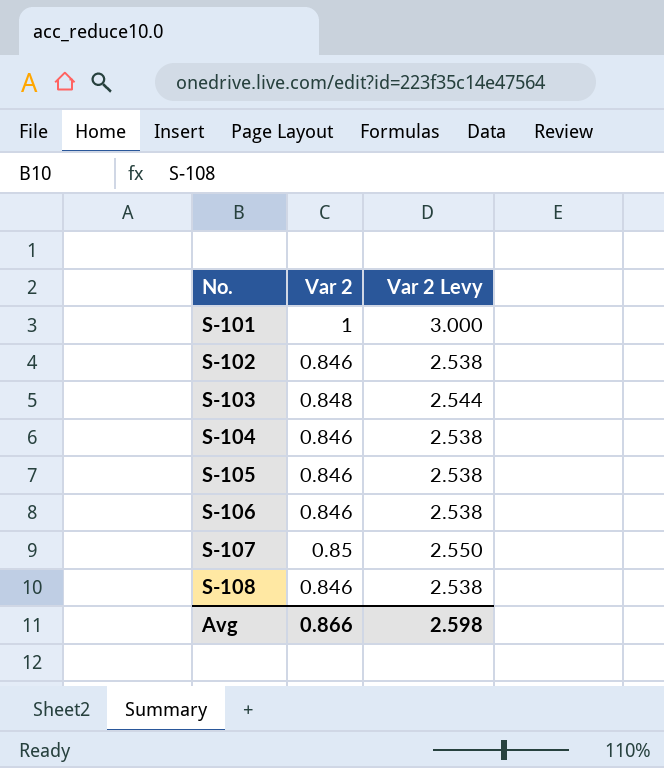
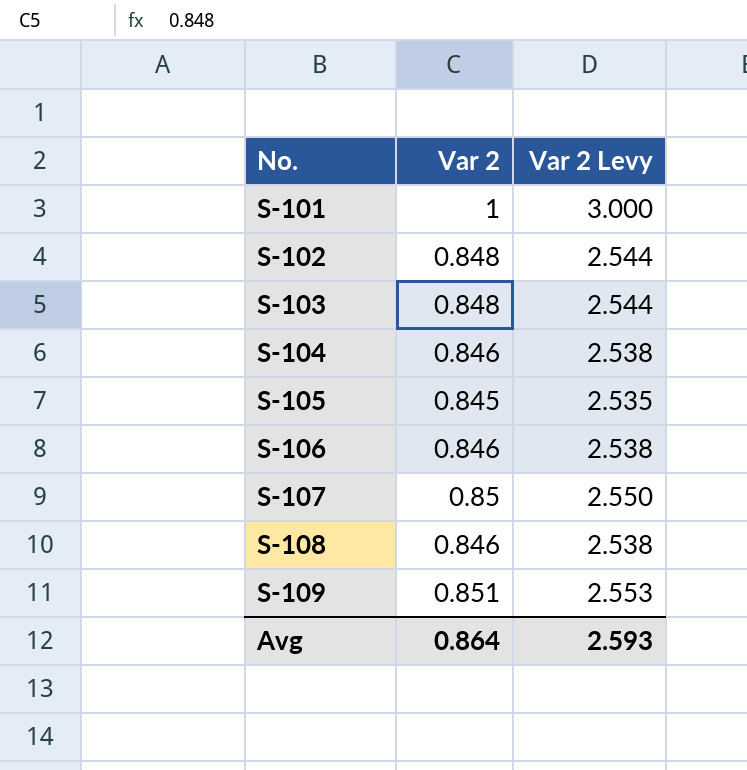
S-102 | Var 2: 0.846 -> 0.848
S-102 | Var 2 Levy: 2.538 -> 2.544
S-105 | Var 2: 0.846 -> 0.845
S-105 | Var 2 Levy: 2.538 -> 2.535
row S-109: none -> 0.851 | 2.553
Avg | Var 2: 0.866 -> 0.864
Avg | Var 2 Levy: 2.598 -> 2.593

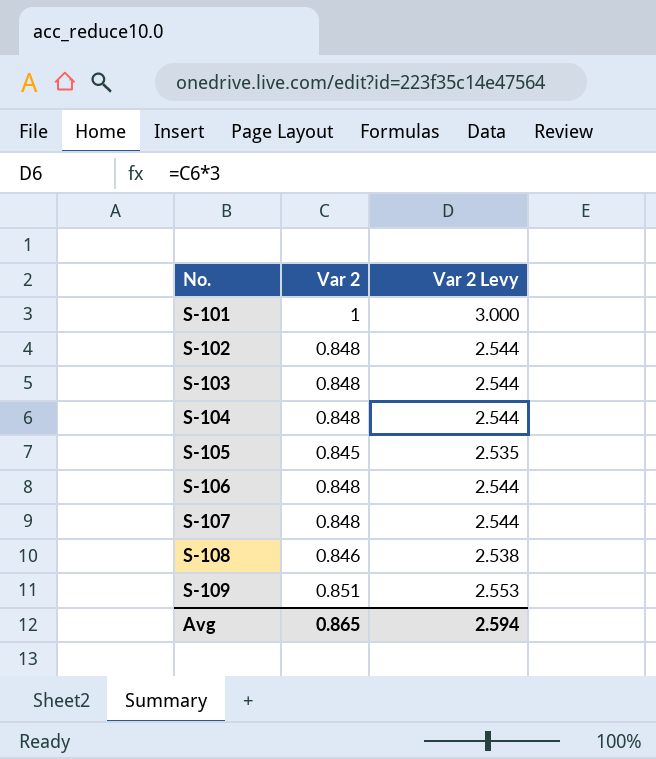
S-104 | Var 2: 0.846 -> 0.848
S-104 | Var 2 Levy: 2.538 -> 2.544
S-106 | Var 2: 0.846 -> 0.848
S-106 | Var 2 Levy: 2.538 -> 2.544
S-107 | Var 2: 0.85 -> 0.848
S-107 | Var 2 Levy: 2.550 -> 2.544
Avg | Var 2: 0.864 -> 0.865
Avg | Var 2 Levy: 2.593 -> 2.594

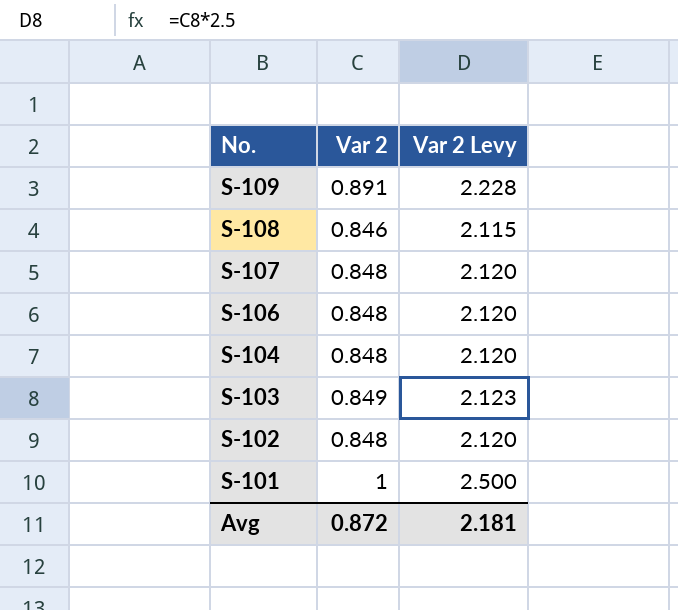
row order: No. ascending -> No. descending
column Var 2 Levy | formula: [Var 2] * 3 -> [Var 2] * 2.5
row S-105: 0.845 | 2.535 -> none
S-109 | Var 2: 0.851 -> 0.891
S-103 | Var 2: 0.848 -> 0.849
Avg | Var 2: 0.865 -> 0.872
Avg | Var 2 Levy: 2.594 -> 2.181

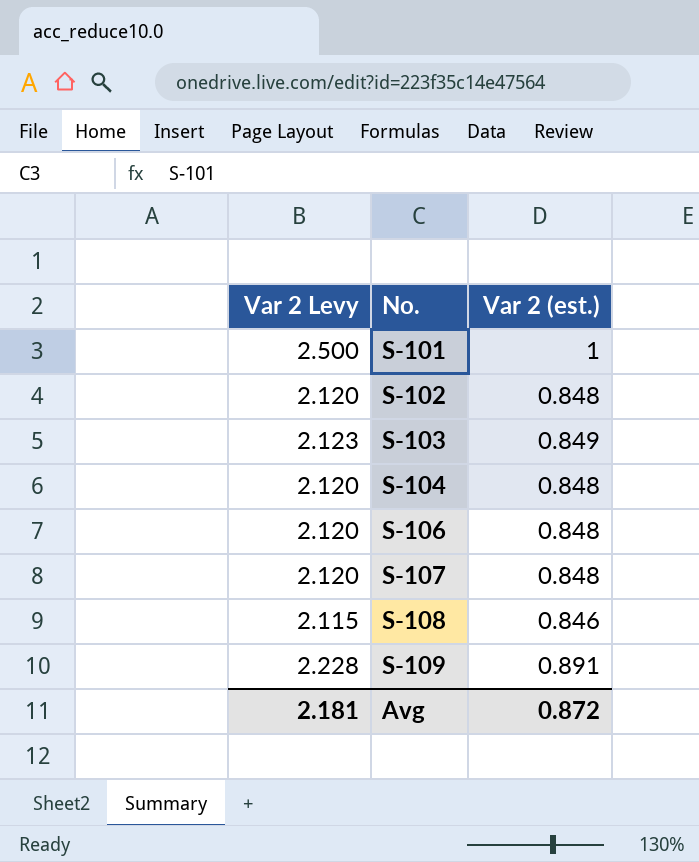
row order: No. descending -> No. ascending
column Var 2 Levy | position: 3 -> 1
column name: Var 2 -> Var 2 (est.)

